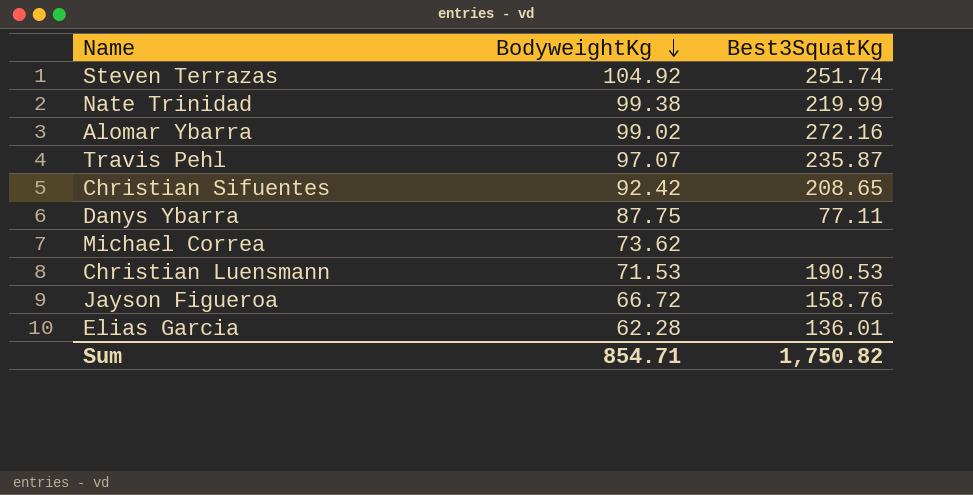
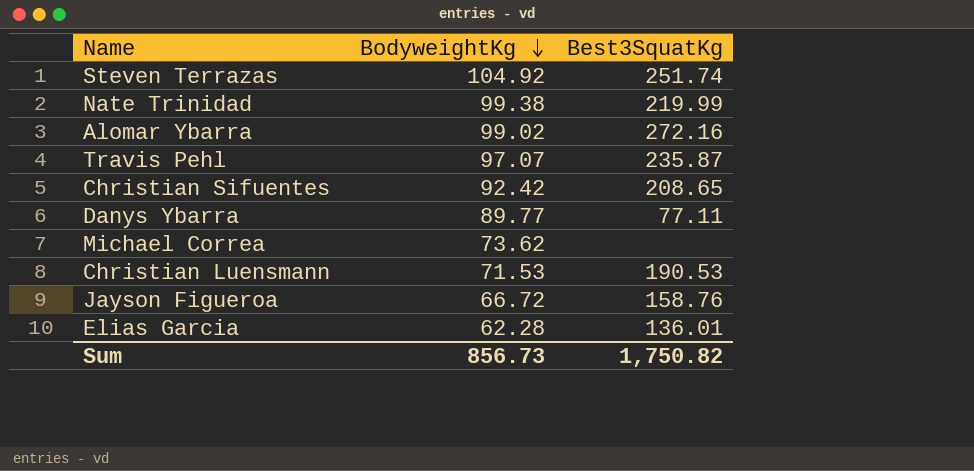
Danys Ybarra | BodyweightKg: 87.75 -> 89.77
Sum | BodyweightKg: 854.71 -> 856.73

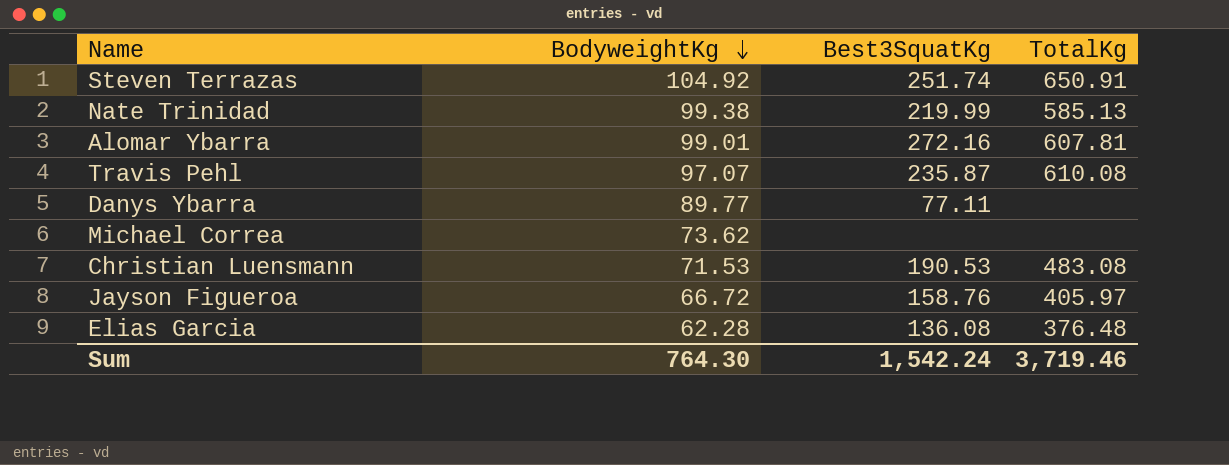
column TotalKg | position: none -> 4
row Christian Sifuentes: 92.42 | 208.65 -> none
Alomar Ybarra | BodyweightKg: 99.02 -> 99.01
Elias Garcia | Best3SquatKg: 136.01 -> 136.08
Sum | BodyweightKg: 856.73 -> 764.30
Sum | Best3SquatKg: 1,750.82 -> 1,542.24

